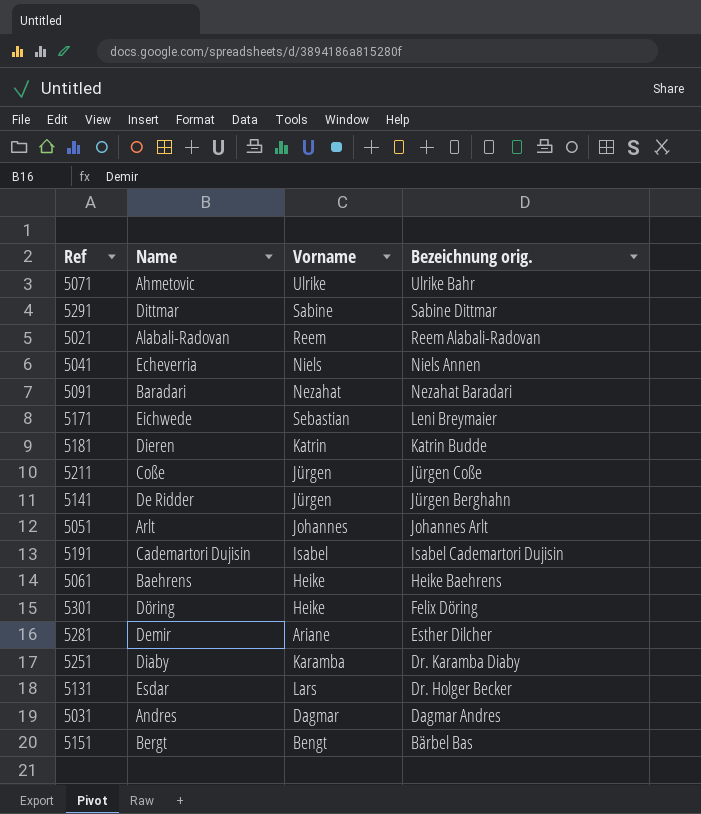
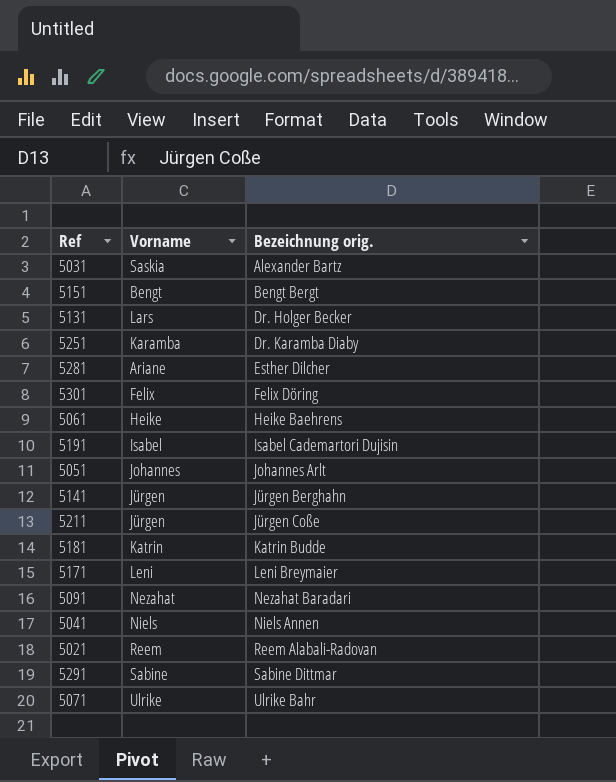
row order: Bezeichnung orig. descending -> Bezeichnung orig. ascending
column Name | position: 2 -> none
5031 | Vorname: Dagmar -> Saskia
5031 | Bezeichnung orig.: Dagmar Andres -> Alexander Bartz
5151 | Bezeichnung orig.: Bärbel Bas -> Bengt Bergt
5301 | Vorname: Heike -> Felix
5171 | Vorname: Sebastian -> Leni

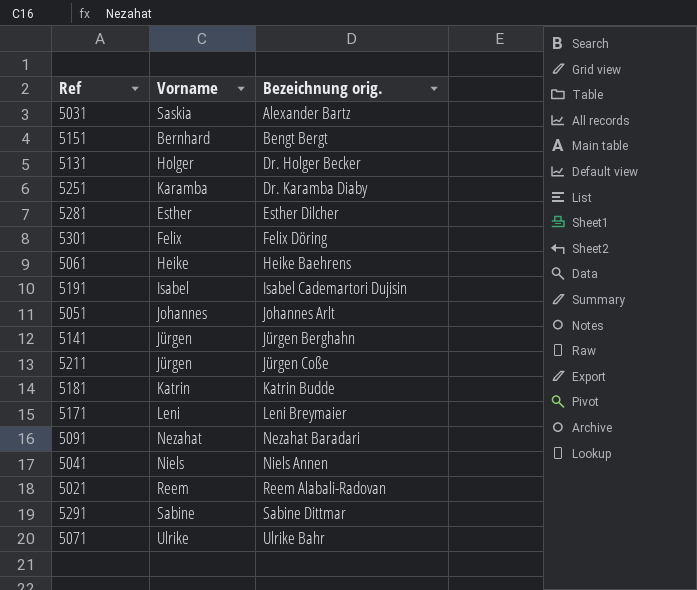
5151 | Vorname: Bengt -> Bernhard
5131 | Vorname: Lars -> Holger
5281 | Vorname: Ariane -> Esther

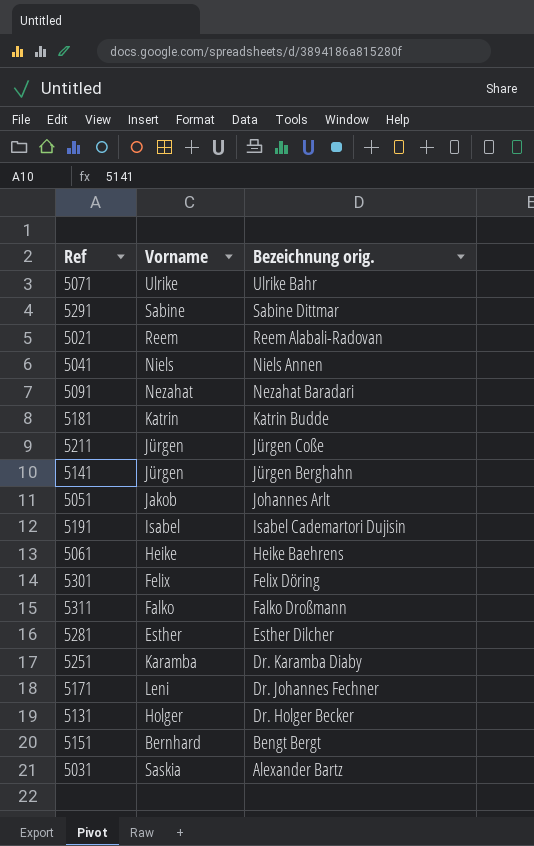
row order: Bezeichnung orig. ascending -> Bezeichnung orig. descending
5051 | Vorname: Johannes -> Jakob
row 5311: none -> Falko | Falko Droßmann
5171 | Bezeichnung orig.: Leni Breymaier -> Dr. Johannes Fechner

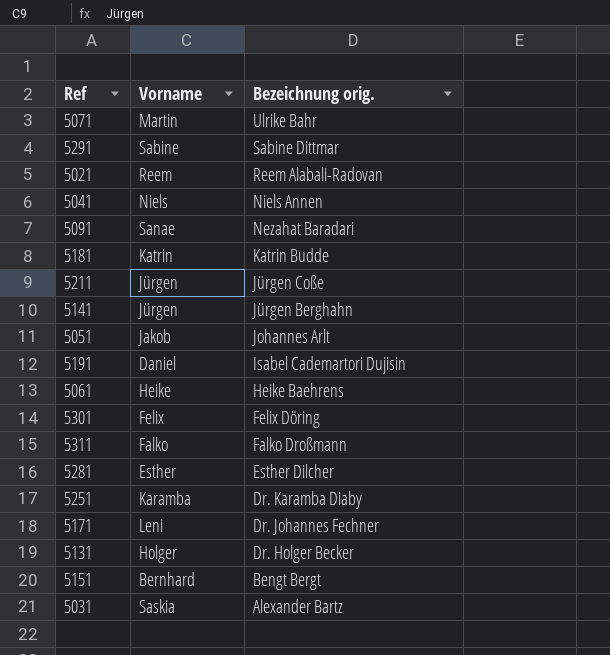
5071 | Vorname: Ulrike -> Martin
5091 | Vorname: Nezahat -> Sanae
5191 | Vorname: Isabel -> Daniel

